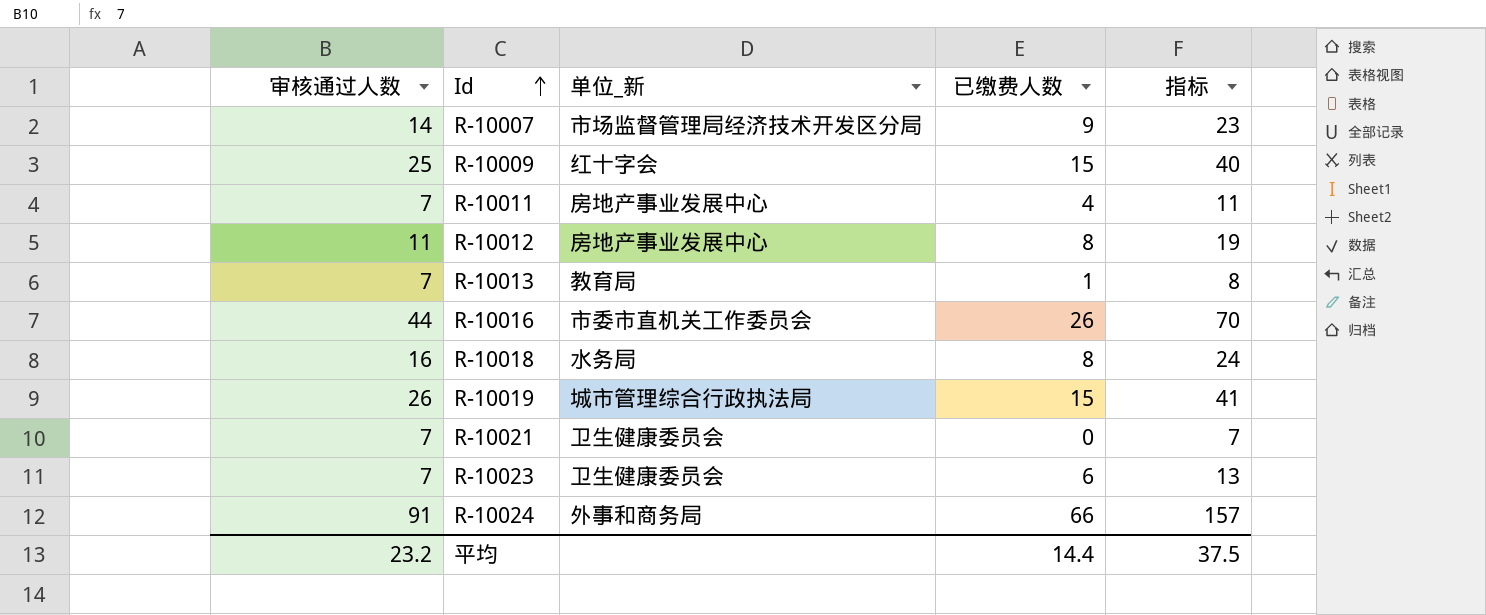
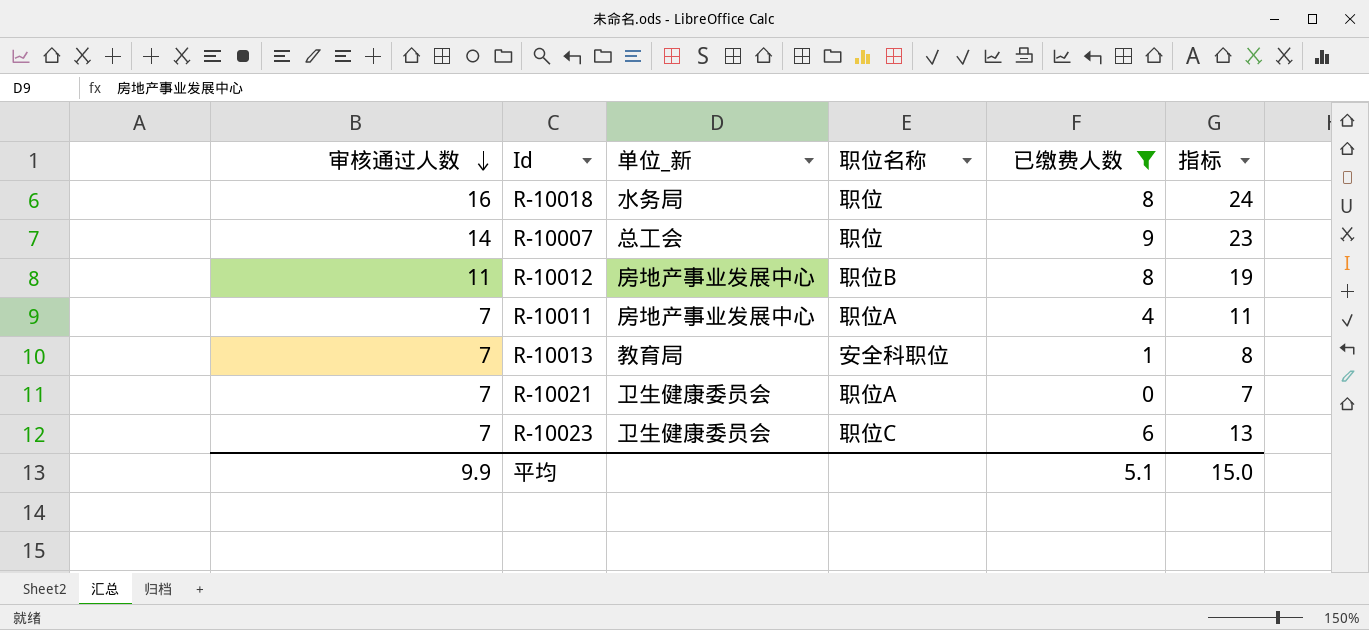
filter: none -> 已缴费人数 <= 9
row order: Id ascending -> 审核通过人数 descending
column 职位名称 | position: none -> 4
R-10007 | 单位_新: 市场监督管理局经济技术开发区分局 -> 总工会
平均 | 审核通过人数: 23.2 -> 9.9
平均 | 已缴费人数: 14.4 -> 5.1
平均 | 指标: 37.5 -> 15.0

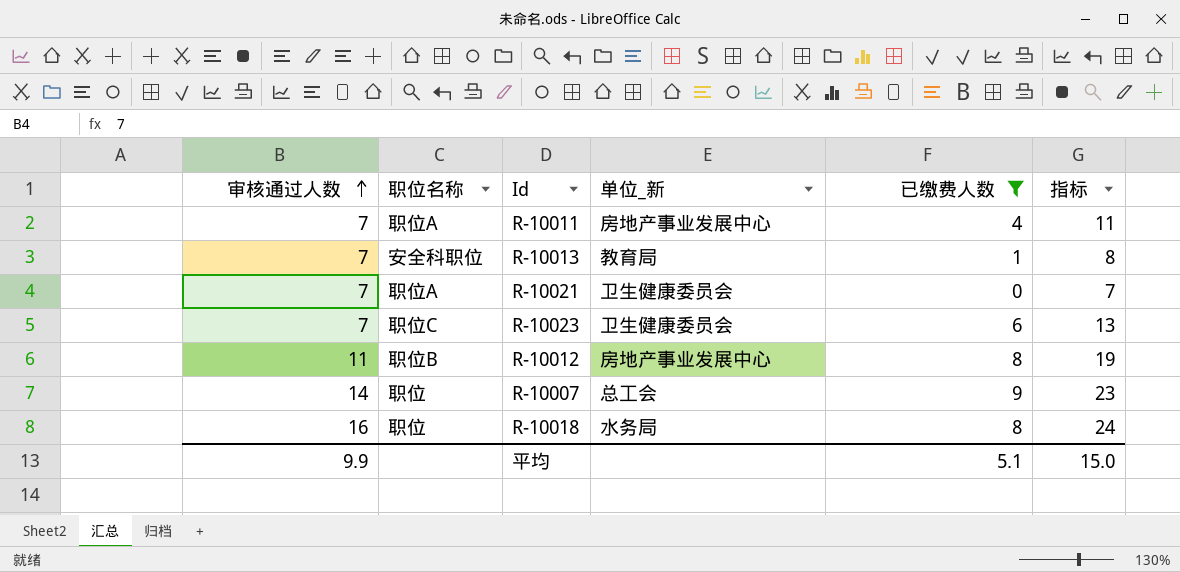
row order: 审核通过人数 descending -> 审核通过人数 ascending
column 职位名称 | position: 4 -> 2

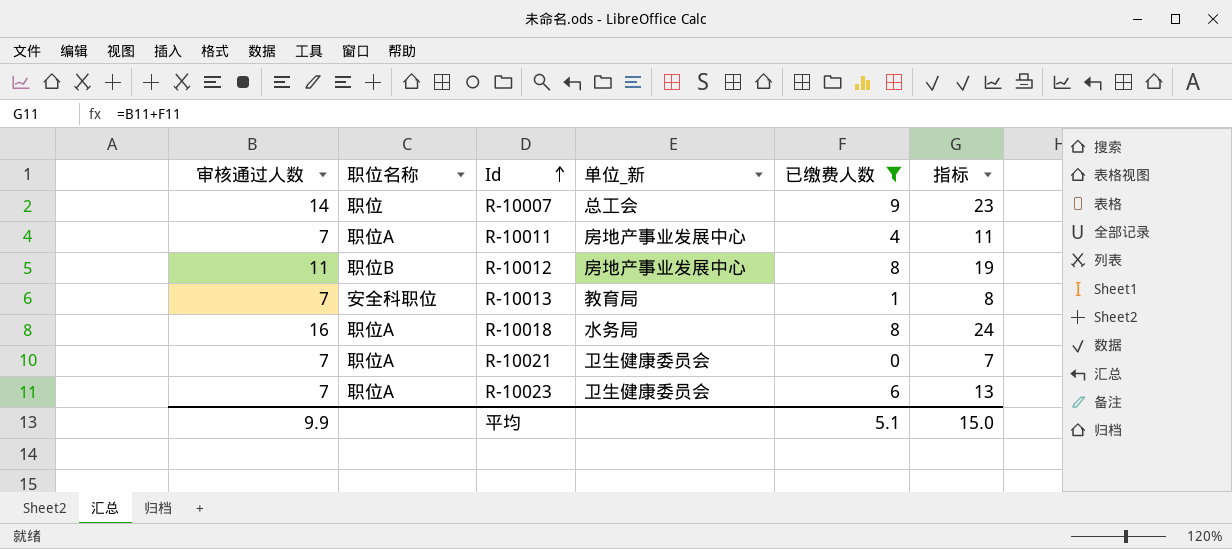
row order: 审核通过人数 ascending -> Id ascending
R-10018 | 职位名称: 职位 -> 职位A
R-10023 | 职位名称: 职位C -> 职位A

